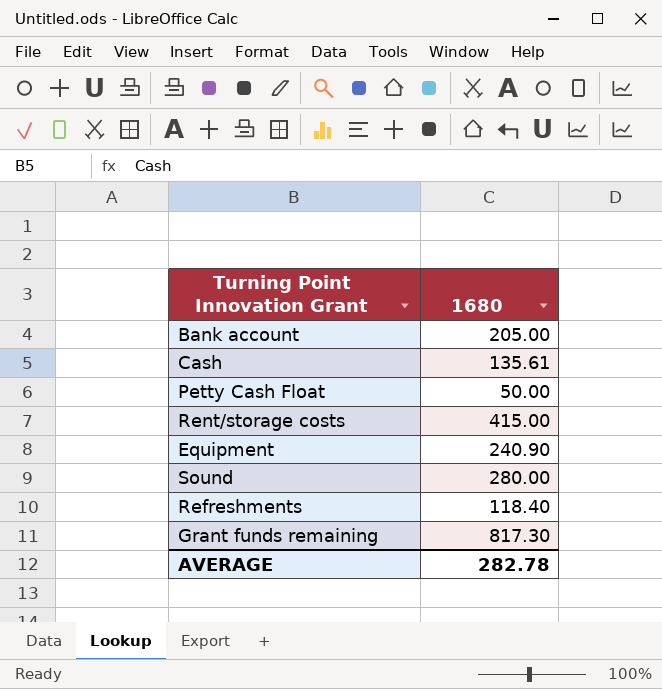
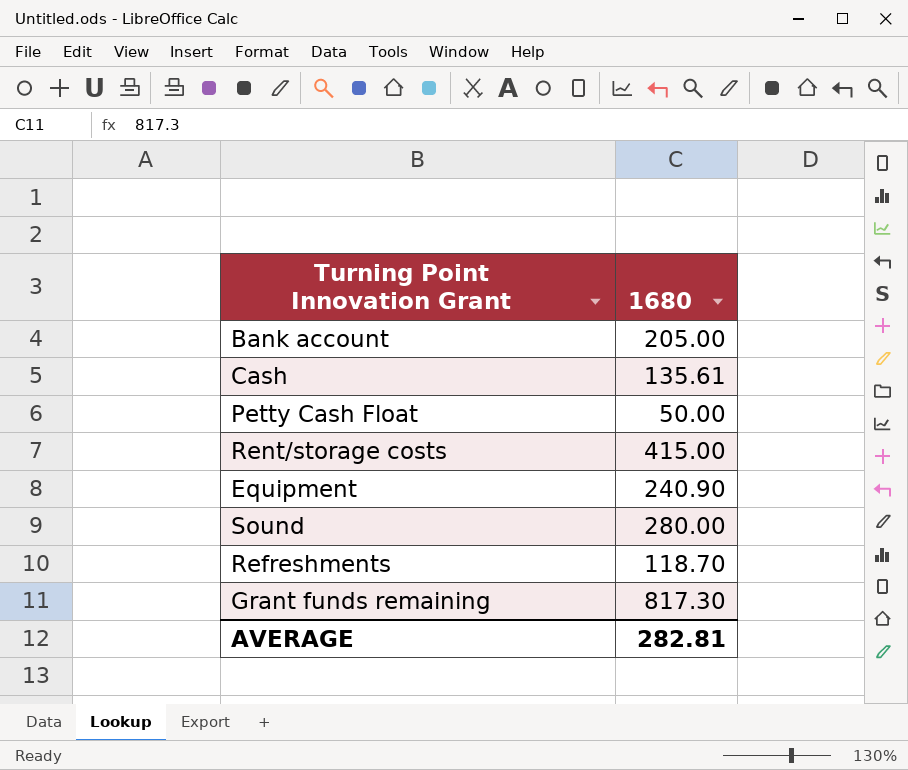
Refreshments | 1680: 118.40 -> 118.70
AVERAGE | 1680: 282.78 -> 282.81

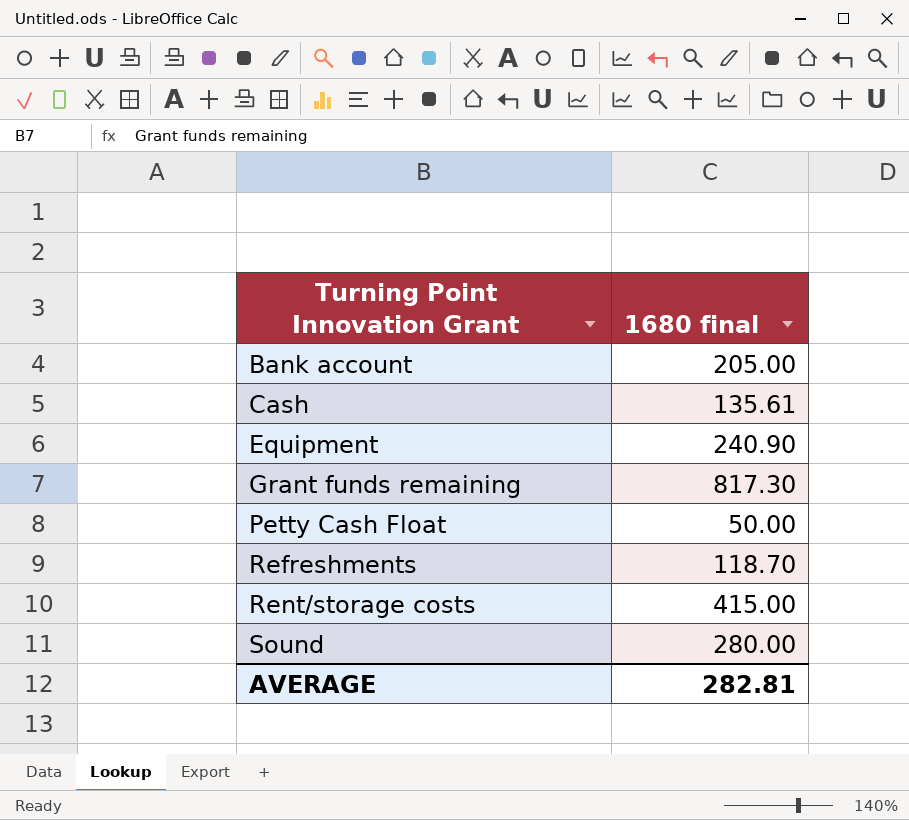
row order: none -> Turning Point Innovation Grant ascending
column name: 1680 -> 1680 final

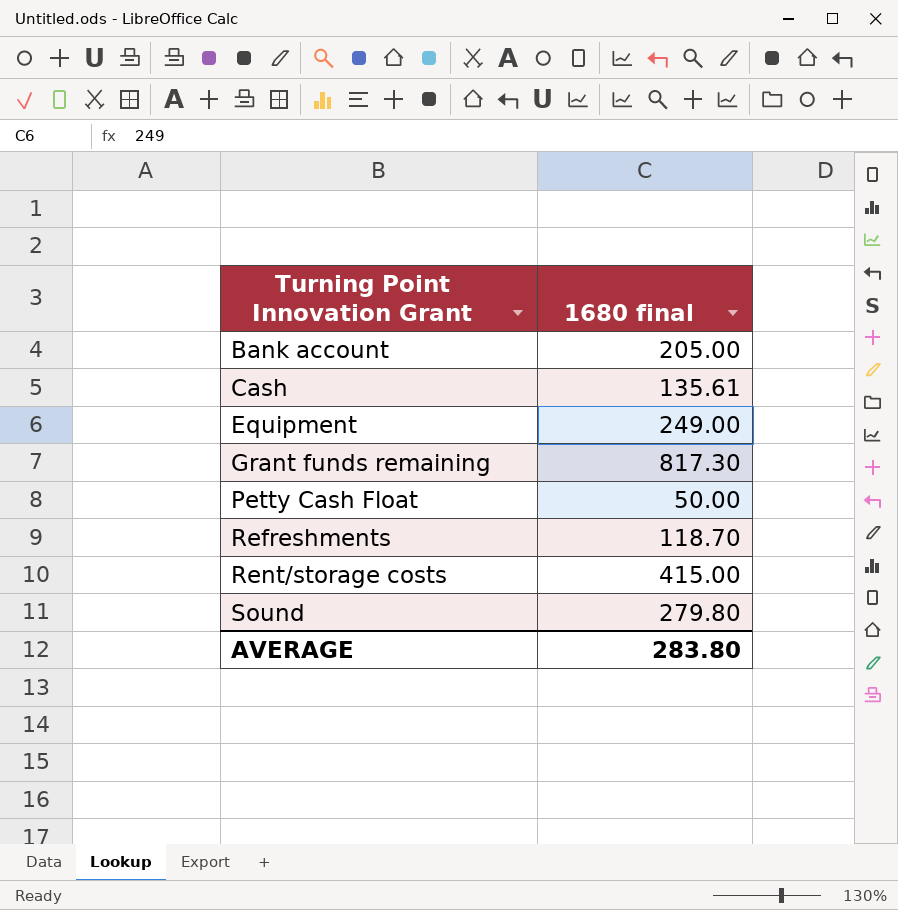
Equipment | 1680 final: 240.90 -> 249.00
Sound | 1680 final: 280.00 -> 279.80
AVERAGE | 1680 final: 282.81 -> 283.80

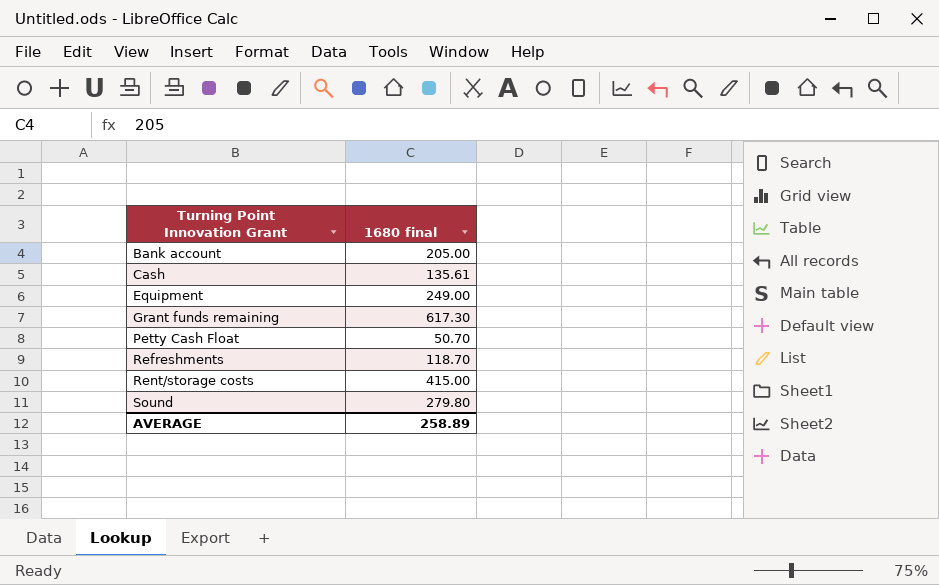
Grant funds remaining | 1680 final: 817.30 -> 617.30
Petty Cash Float | 1680 final: 50.00 -> 50.70
AVERAGE | 1680 final: 283.80 -> 258.89

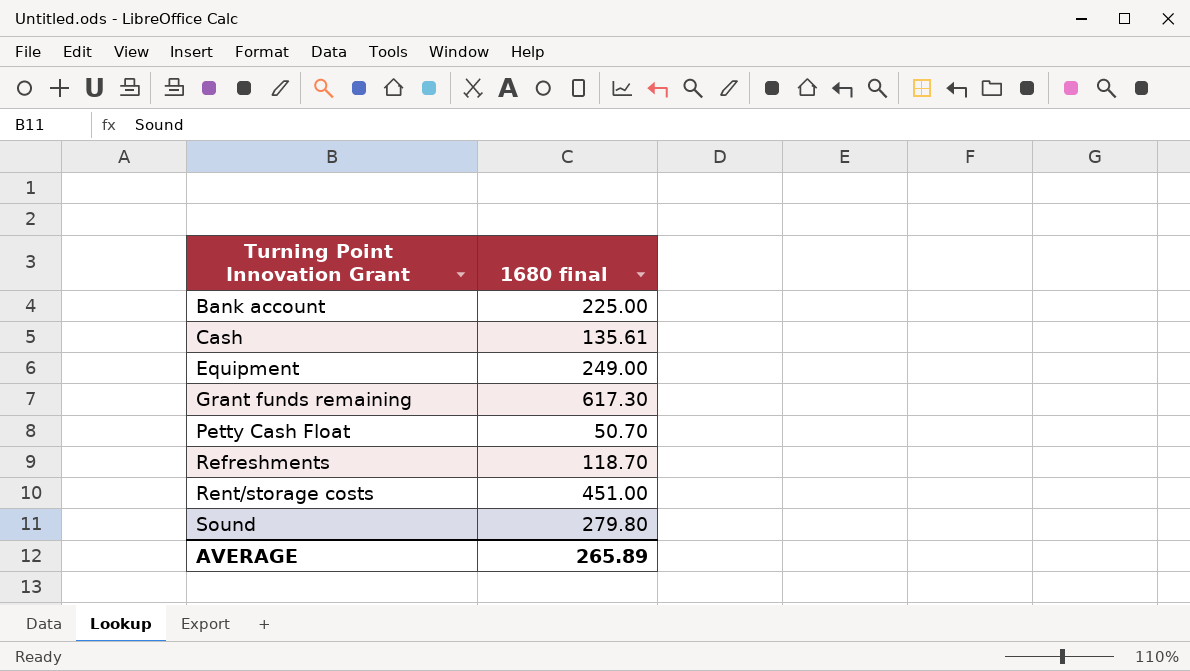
Bank account | 1680 final: 205.00 -> 225.00
Rent/storage costs | 1680 final: 415.00 -> 451.00
AVERAGE | 1680 final: 258.89 -> 265.89

